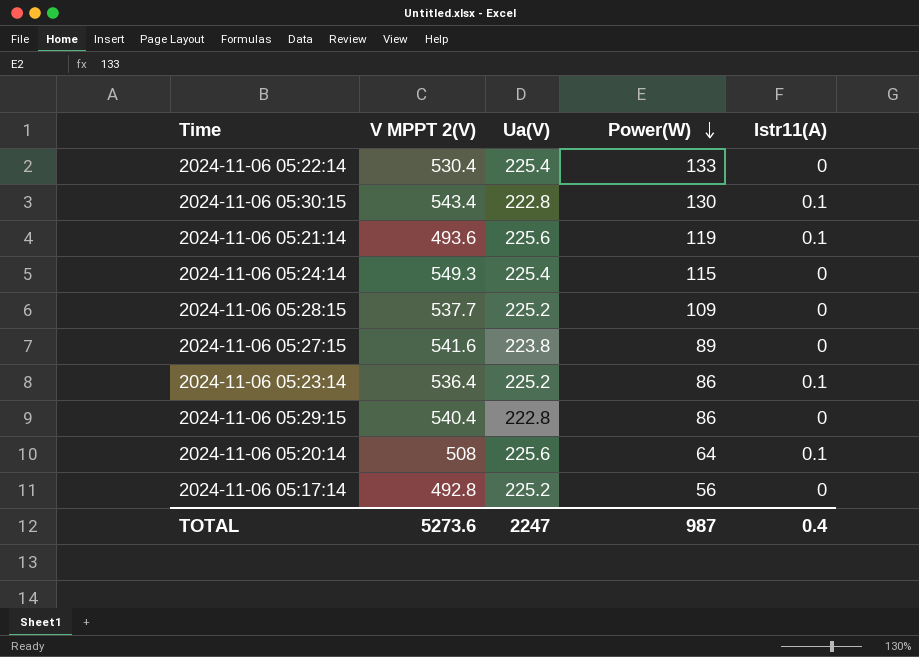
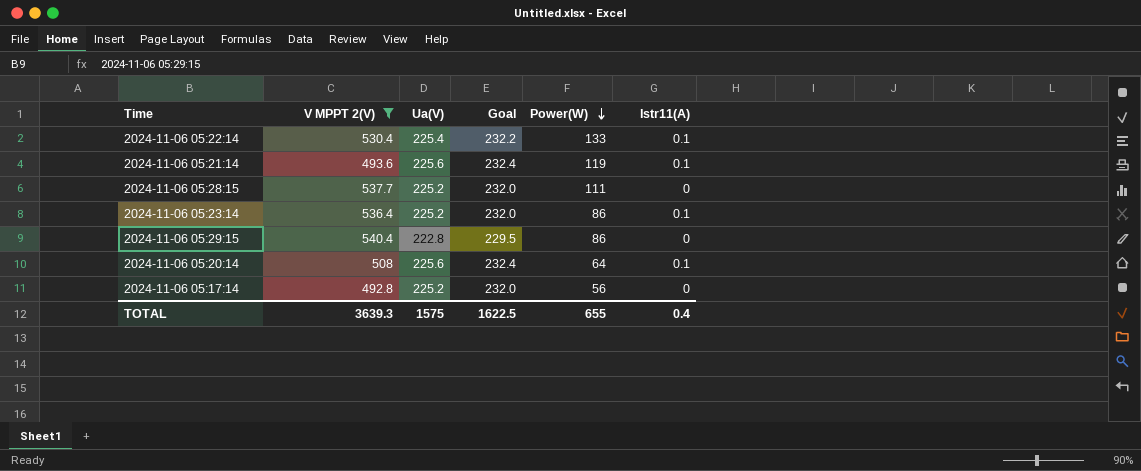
filter: none -> V MPPT 2(V) <= 540.4
column Goal | formula: none -> [Ua(V)] * 1.03
2024-11-06 05:22:14 | Istr11(A): 0 -> 0.1
2024-11-06 05:28:15 | Power(W): 109 -> 111
TOTAL | V MPPT 2(V): 5273.6 -> 3639.3
TOTAL | Ua(V): 2247 -> 1575
TOTAL | Power(W): 987 -> 655

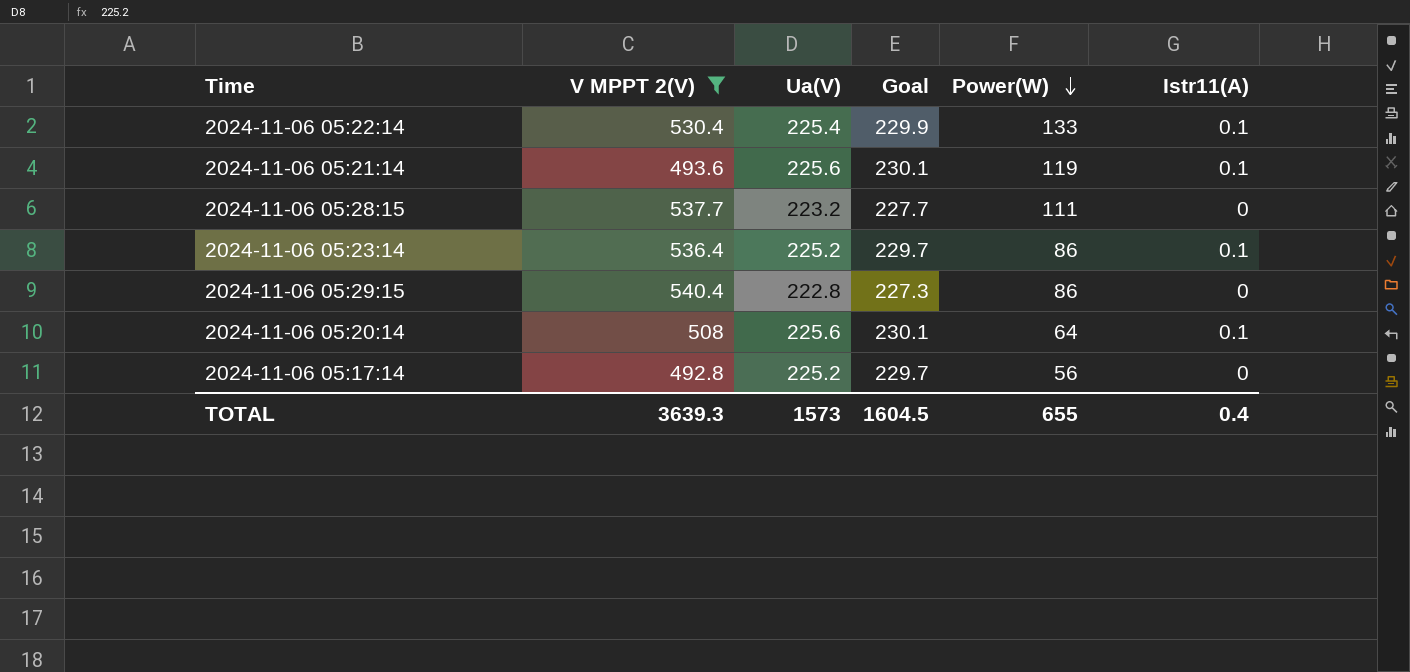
column Goal | formula: [Ua(V)] * 1.03 -> [Ua(V)] * 1.02
2024-11-06 05:28:15 | Ua(V): 225.2 -> 223.2
TOTAL | Ua(V): 1575 -> 1573
TOTAL | Goal: 1622.5 -> 1604.5

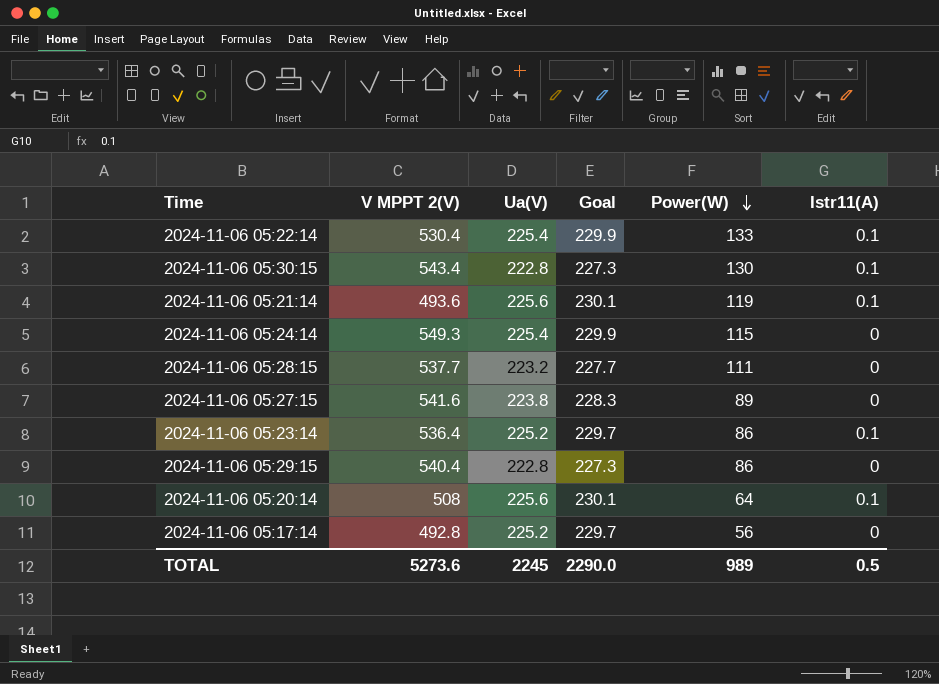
filter: V MPPT 2(V) <= 540.4 -> none
TOTAL | V MPPT 2(V): 3639.3 -> 5273.6
TOTAL | Ua(V): 1573 -> 2245
TOTAL | Goal: 1604.5 -> 2290.0
TOTAL | Power(W): 655 -> 989
TOTAL | Istr11(A): 0.4 -> 0.5

